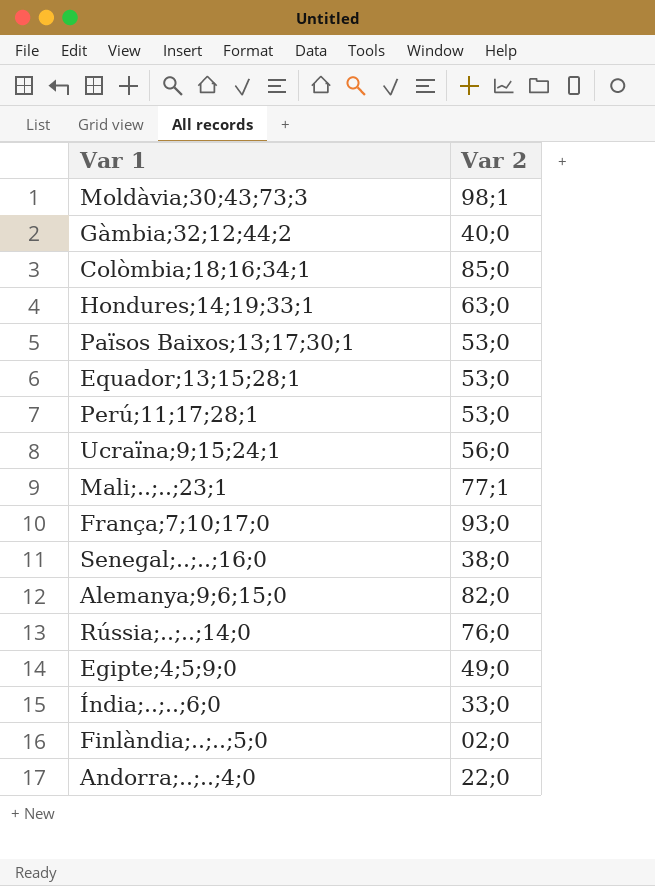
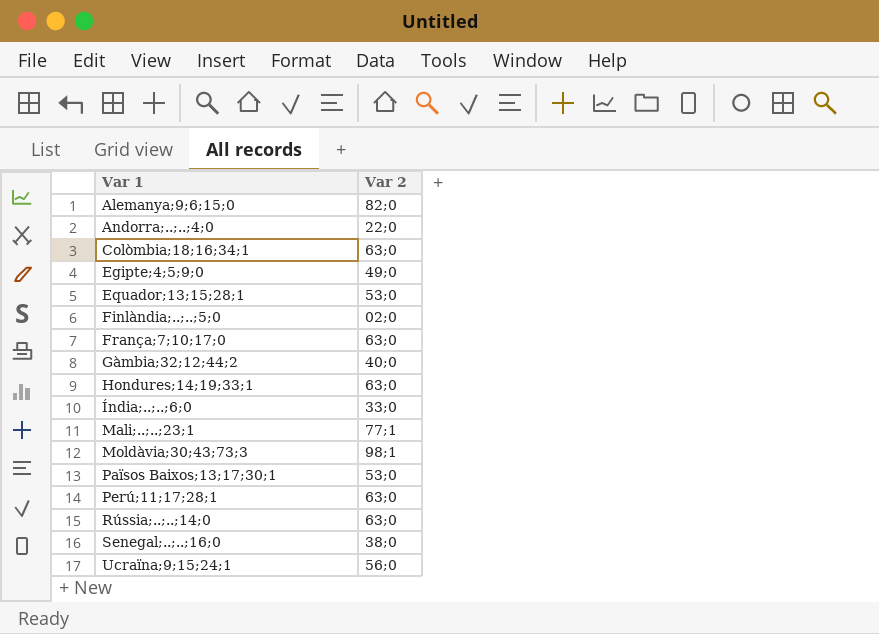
row order: none -> Var 1 ascending
Colòmbia;18;16;34;1 | Var 2: 85;0 -> 63;0
França;7;10;17;0 | Var 2: 93;0 -> 63;0
Perú;11;17;28;1 | Var 2: 53;0 -> 63;0
Rússia;..;..;14;0 | Var 2: 76;0 -> 63;0

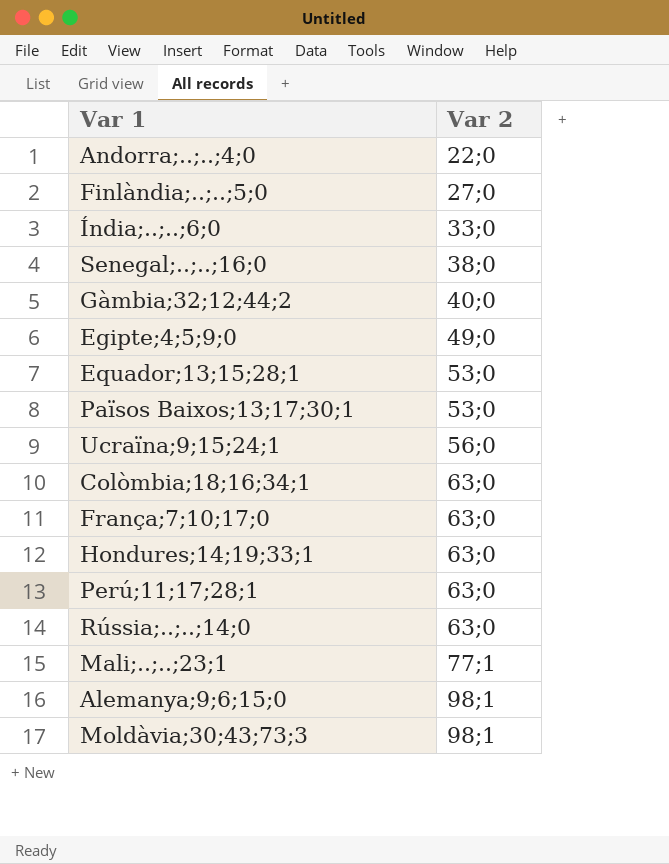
row order: Var 1 ascending -> Var 2 ascending
Finlàndia;..;..;5;0 | Var 2: 02;0 -> 27;0
Alemanya;9;6;15;0 | Var 2: 82;0 -> 98;1

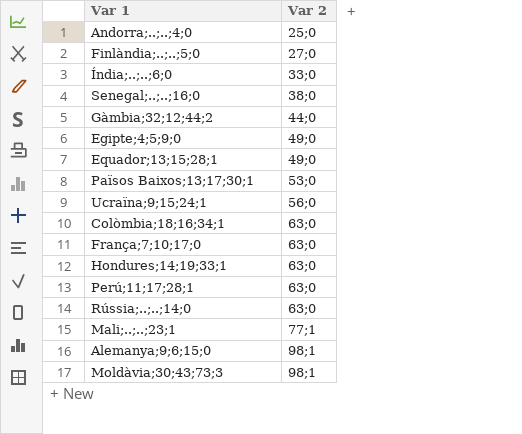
Andorra;..;..;4;0 | Var 2: 22;0 -> 25;0
Gàmbia;32;12;44;2 | Var 2: 40;0 -> 44;0
Equador;13;15;28;1 | Var 2: 53;0 -> 49;0

